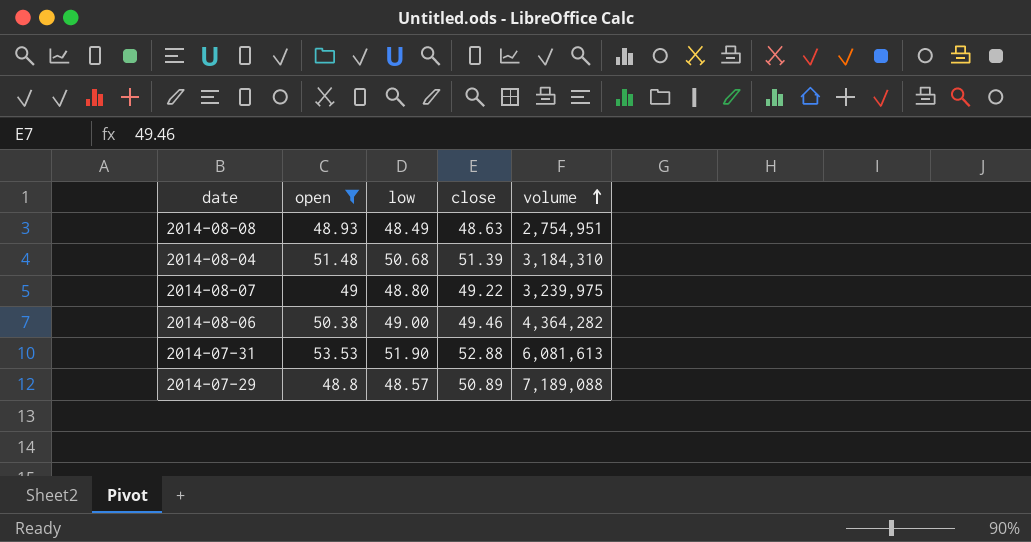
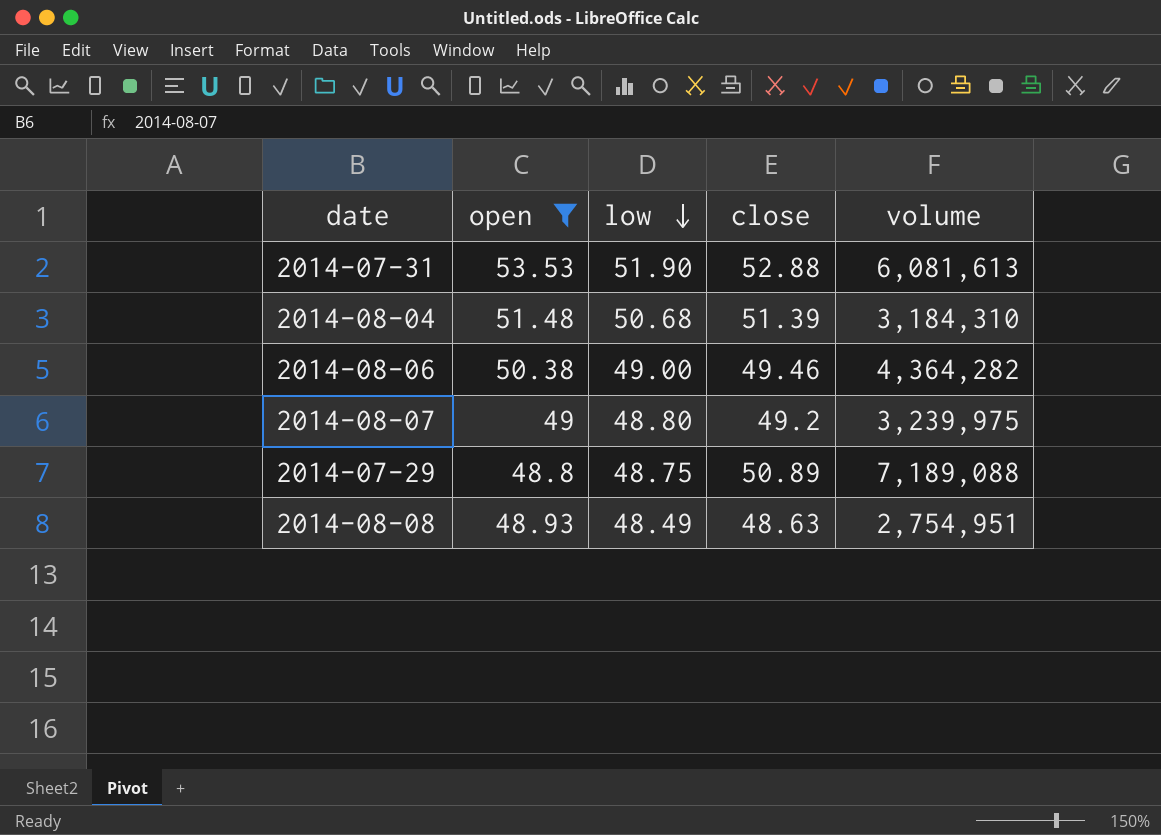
row order: volume ascending -> low descending
2014-08-07 | close: 49.22 -> 49.2
2014-07-29 | low: 48.57 -> 48.75

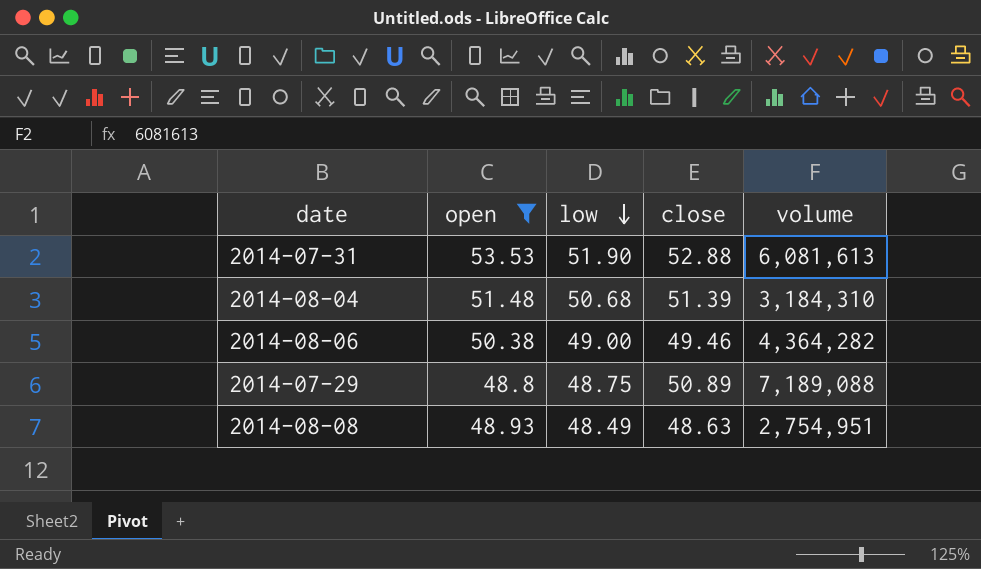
row 2014-08-07: 49 | 48.80 | 49.2 | 3,239,975 -> none

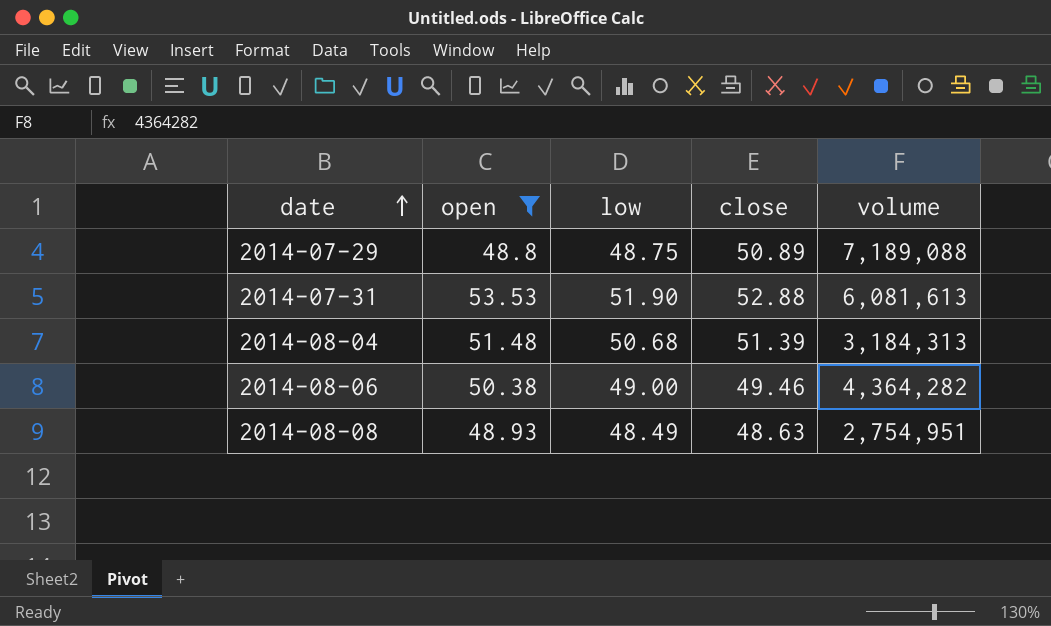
row order: low descending -> date ascending
2014-08-04 | volume: 3,184,310 -> 3,184,313

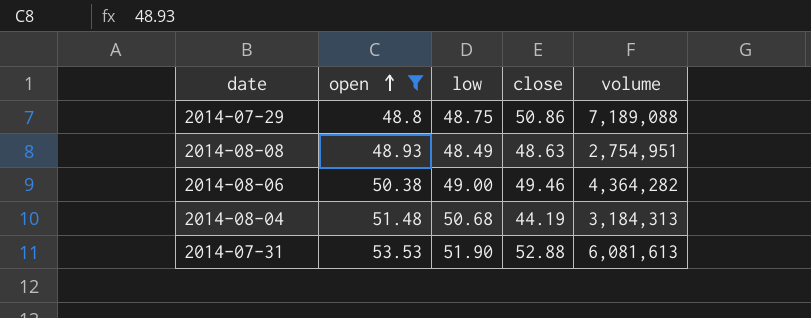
row order: date ascending -> open ascending
2014-07-29 | close: 50.89 -> 50.86
2014-08-04 | close: 51.39 -> 44.19

